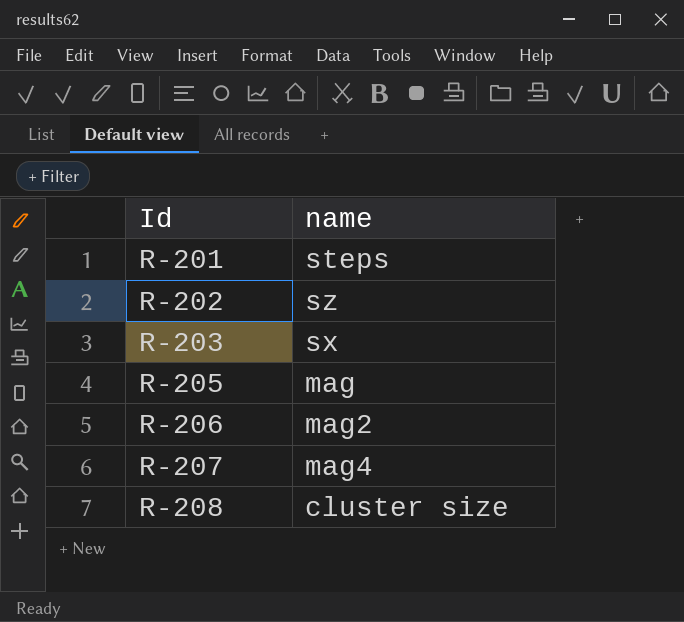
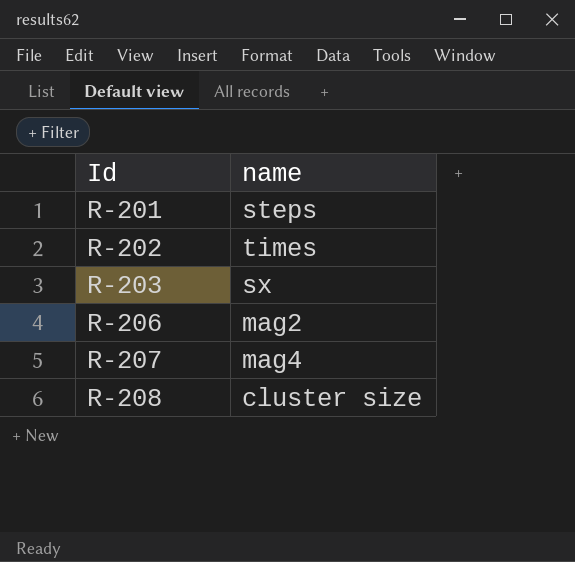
row R-205: mag -> none
R-202 | name: sz -> times

